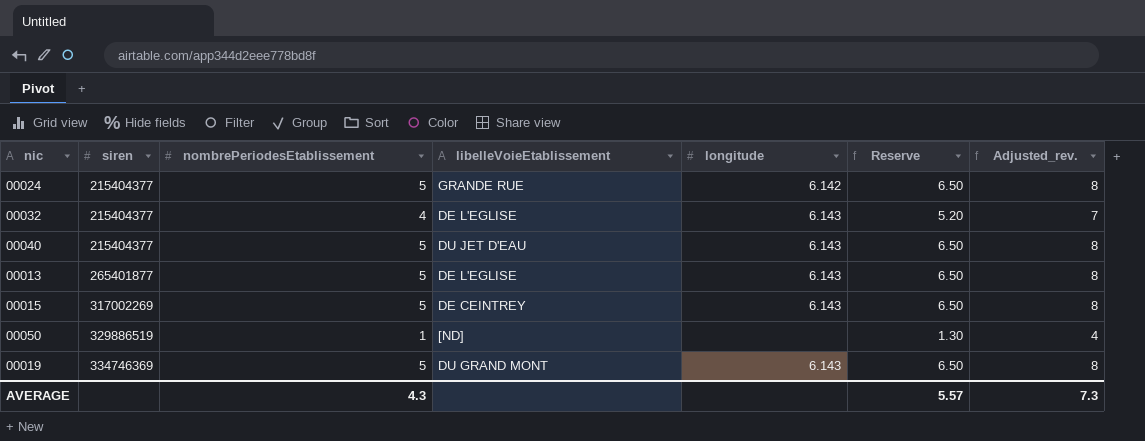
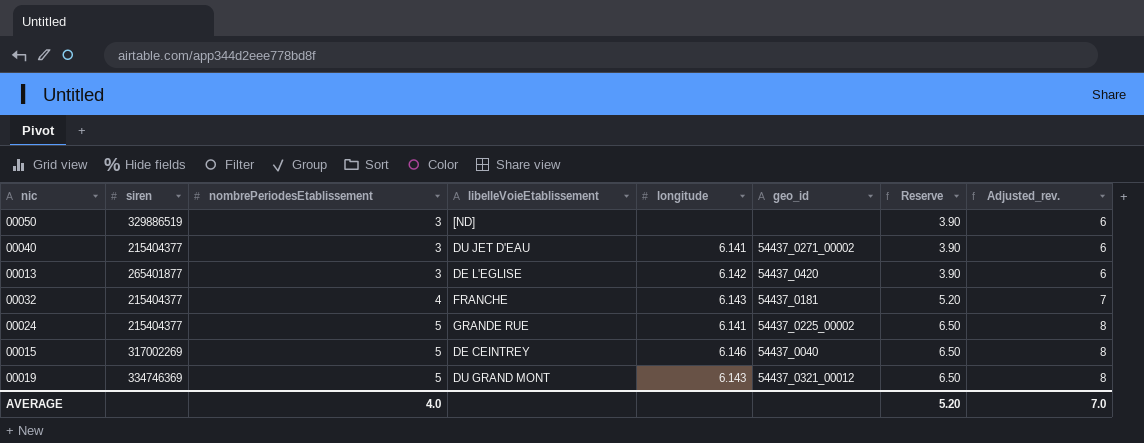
row order: siren ascending -> nombrePeriodesEtablissement ascending
column geo_id | position: none -> 6
00050 | nombrePeriodesEtablissement: 1 -> 3
00050 | Reserve: 1.30 -> 3.90
00050 | Adjusted_rev.: 4 -> 6
00040 | nombrePeriodesEtablissement: 5 -> 3
00040 | longitude: 6.143 -> 6.141
00040 | Reserve: 6.50 -> 3.90
00040 | Adjusted_rev.: 8 -> 6
00013 | nombrePeriodesEtablissement: 5 -> 3
00013 | longitude: 6.143 -> 6.142
00013 | Reserve: 6.50 -> 3.90
00013 | Adjusted_rev.: 8 -> 6
00032 | libelleVoieEtablissement: DE L'EGLISE -> FRANCHE
00024 | longitude: 6.142 -> 6.141
00015 | longitude: 6.143 -> 6.146
AVERAGE | nombrePeriodesEtablissement: 4.3 -> 4.0
AVERAGE | Reserve: 5.57 -> 5.20
AVERAGE | Adjusted_rev.: 7.3 -> 7.0

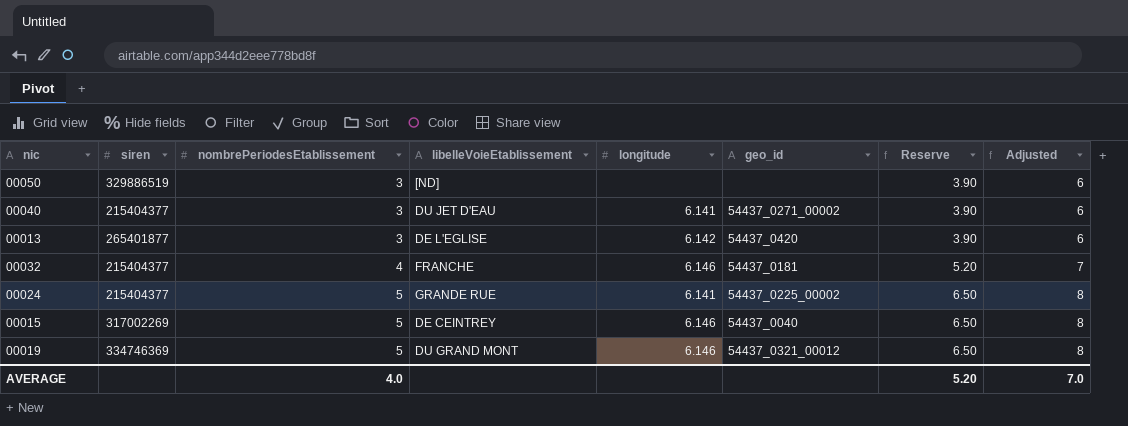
column name: Adjusted_rev. -> Adjusted
00032 | longitude: 6.143 -> 6.146
00019 | longitude: 6.143 -> 6.146

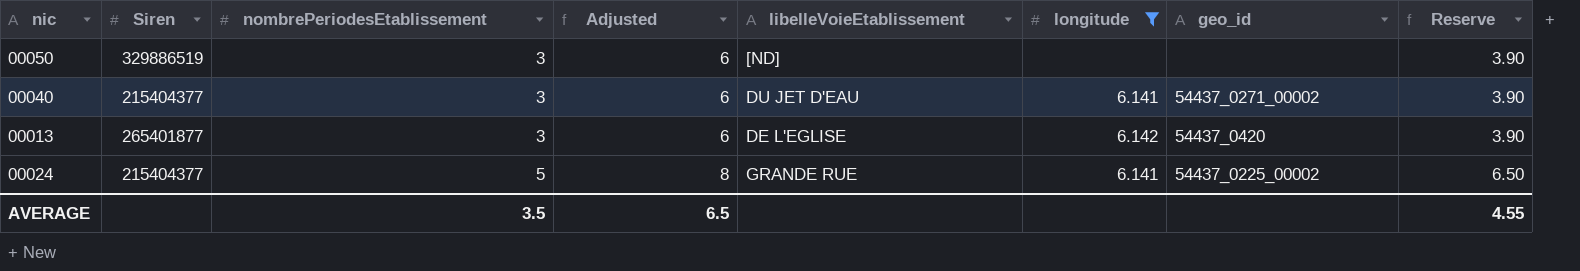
filter: none -> longitude != 6.146
column name: siren -> Siren
column Adjusted | position: 8 -> 4
AVERAGE | nombrePeriodesEtablissement: 4.0 -> 3.5
AVERAGE | Adjusted: 7.0 -> 6.5
AVERAGE | Reserve: 5.20 -> 4.55

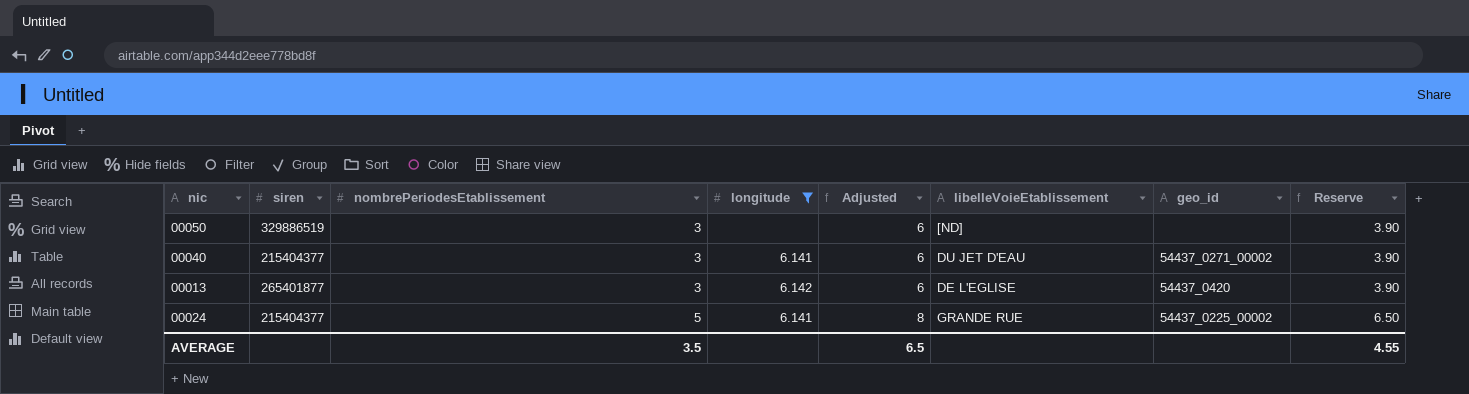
column name: Siren -> siren
column longitude | position: 6 -> 4

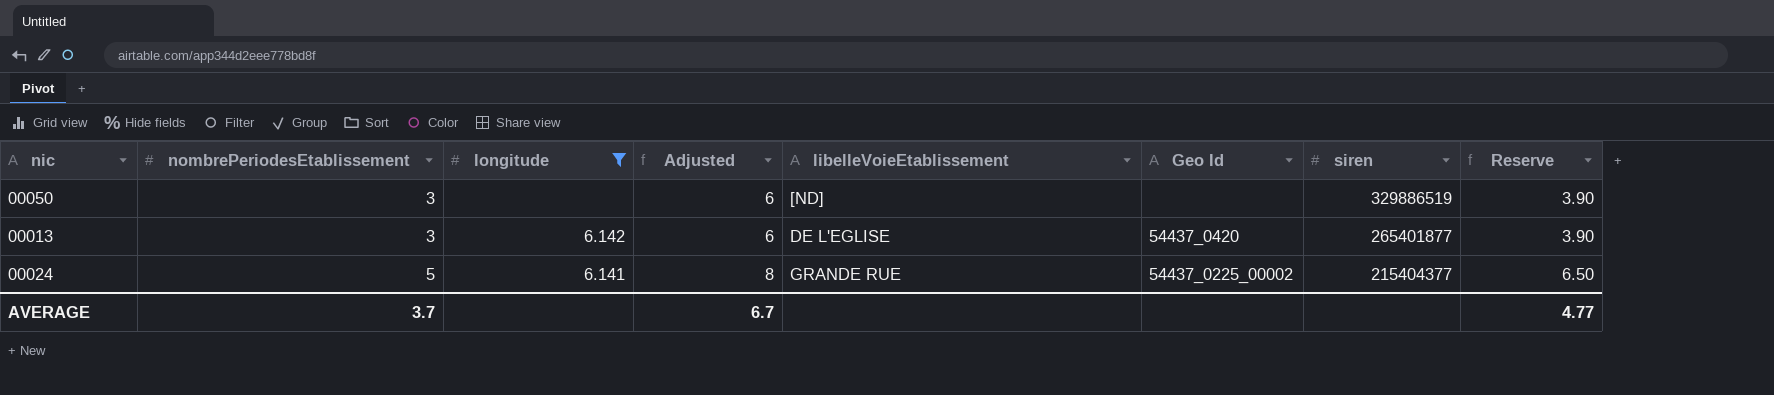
column name: geo_id -> Geo Id
column siren | position: 2 -> 7
row 00040: 215404377 | 3 | 6.141 | 6 | DU JET D'EAU | 54437_0271_00002 | 3.90 -> none
AVERAGE | nombrePeriodesEtablissement: 3.5 -> 3.7
AVERAGE | Adjusted: 6.5 -> 6.7
AVERAGE | Reserve: 4.55 -> 4.77

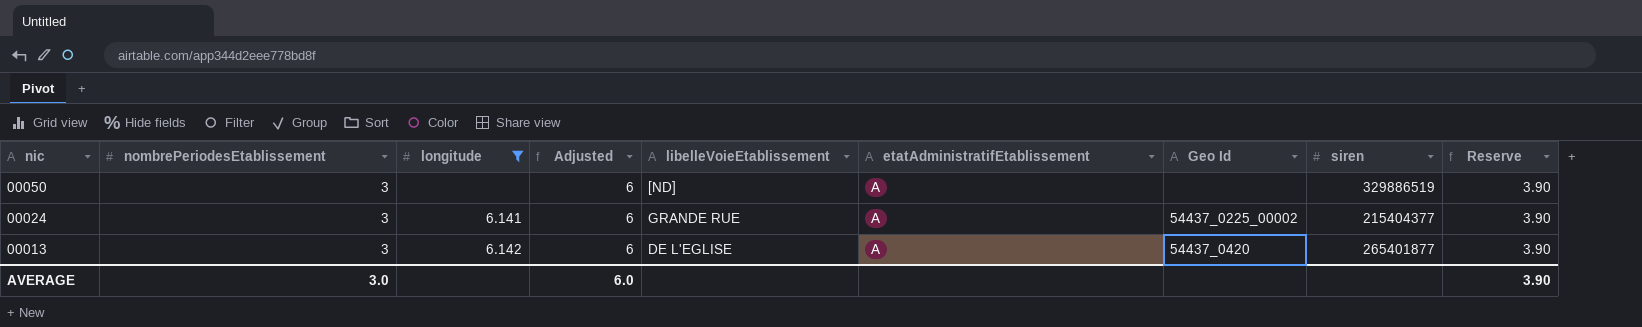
row order: nombrePeriodesEtablissement ascending -> nic descending
column etatAdministratifEtablissement | position: none -> 6
00024 | nombrePeriodesEtablissement: 5 -> 3
00024 | Adjusted: 8 -> 6
00024 | Reserve: 6.50 -> 3.90
AVERAGE | nombrePeriodesEtablissement: 3.7 -> 3.0
AVERAGE | Adjusted: 6.7 -> 6.0
AVERAGE | Reserve: 4.77 -> 3.90

